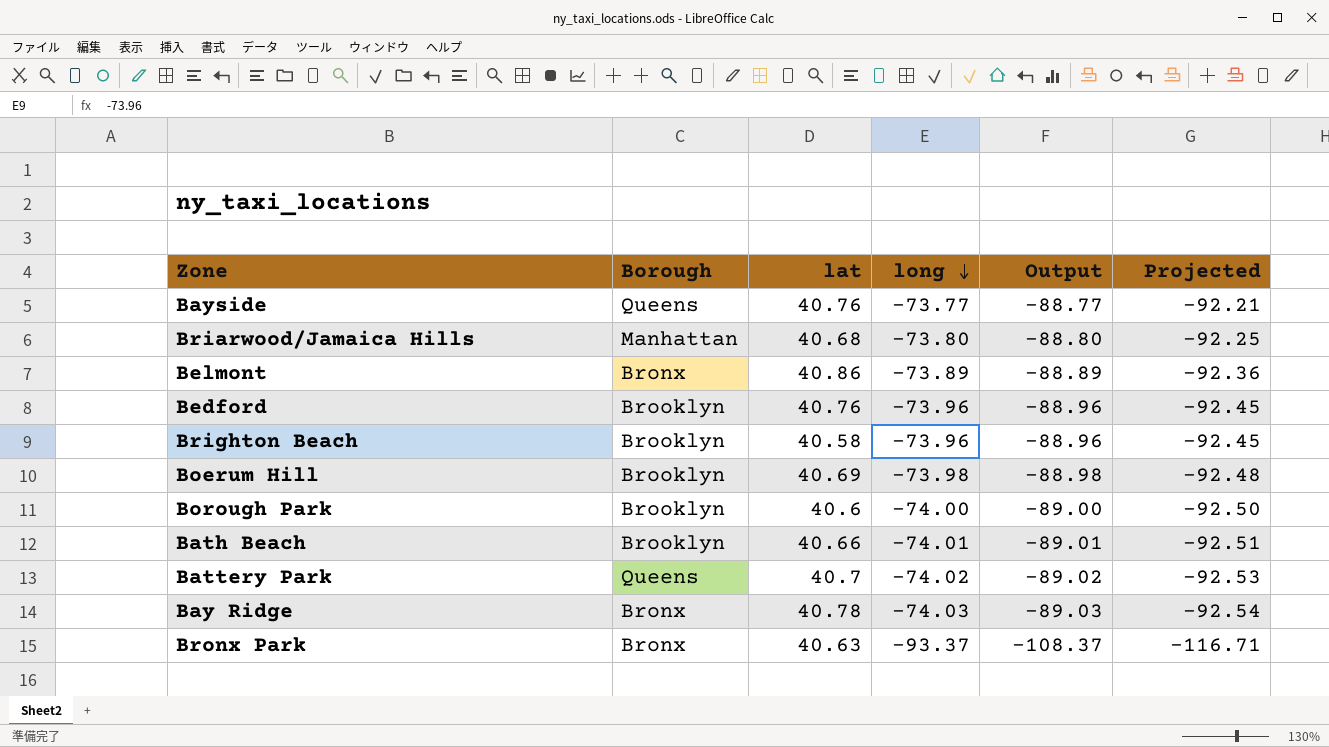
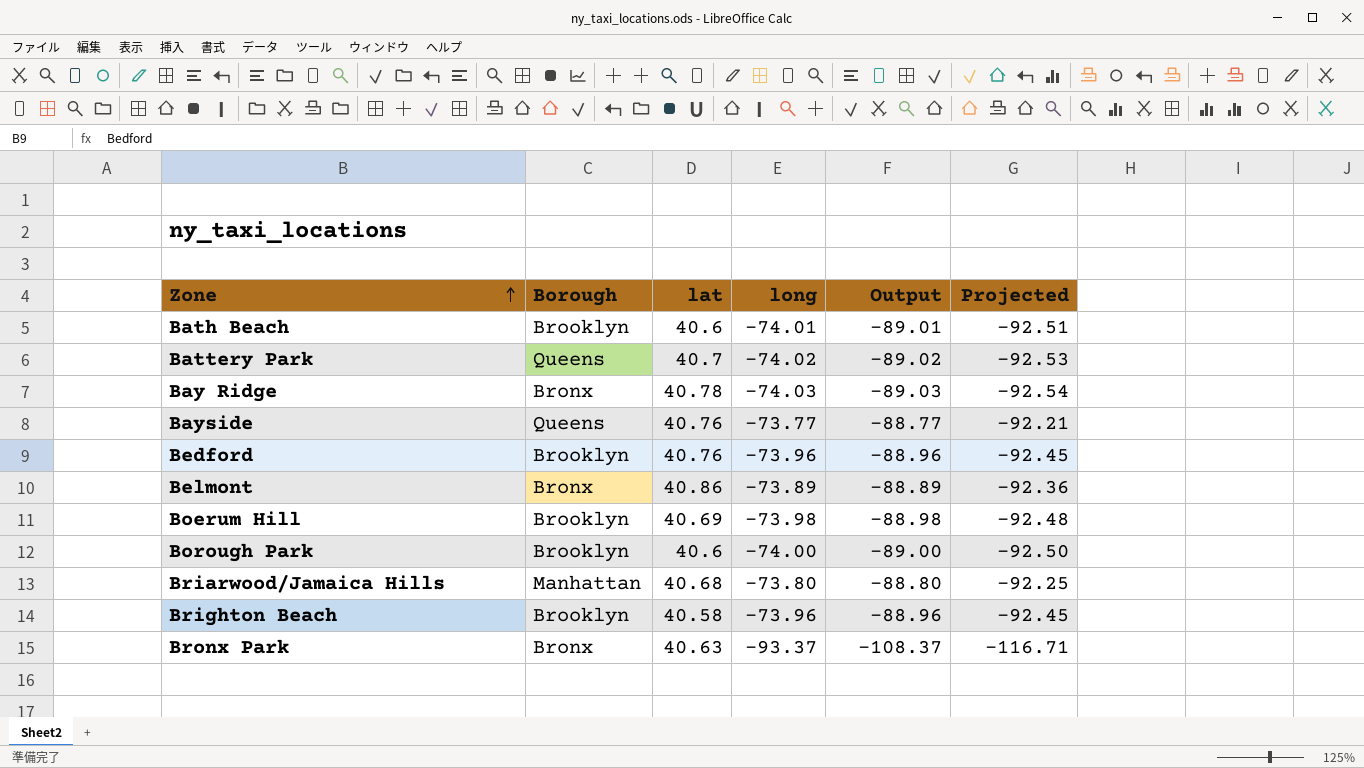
row order: long descending -> Zone ascending
Bath Beach | lat: 40.66 -> 40.6

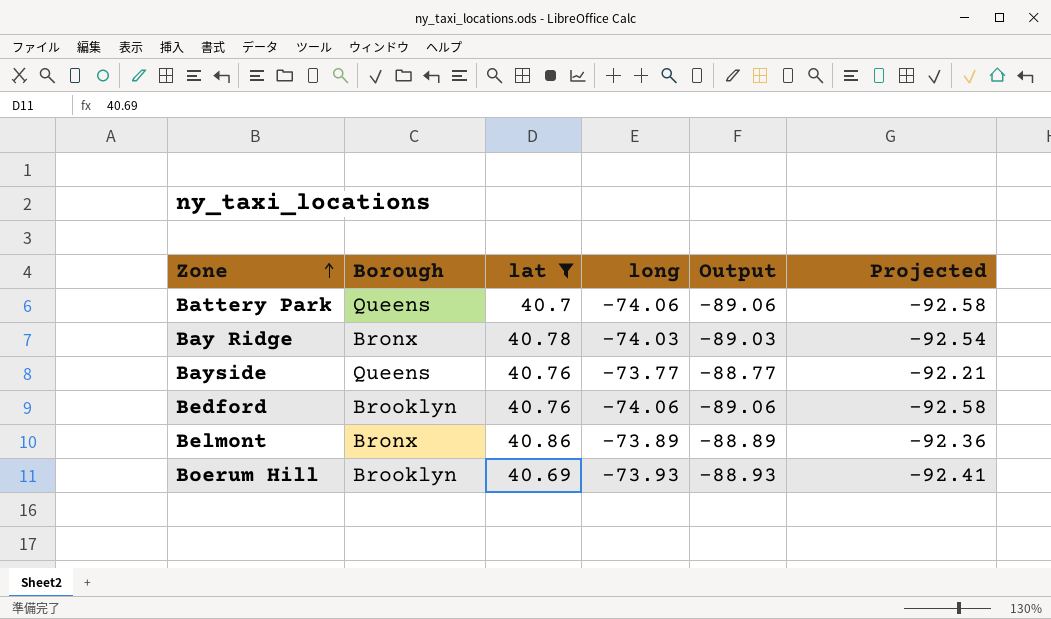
filter: none -> lat >= 40.69
Battery Park | long: -74.02 -> -74.06
Battery Park | Output: -89.02 -> -89.06
Battery Park | Projected: -92.53 -> -92.58
Bedford | long: -73.96 -> -74.06
Bedford | Output: -88.96 -> -89.06
Bedford | Projected: -92.45 -> -92.58
Boerum Hill | long: -73.98 -> -73.93
Boerum Hill | Output: -88.98 -> -88.93
Boerum Hill | Projected: -92.48 -> -92.41

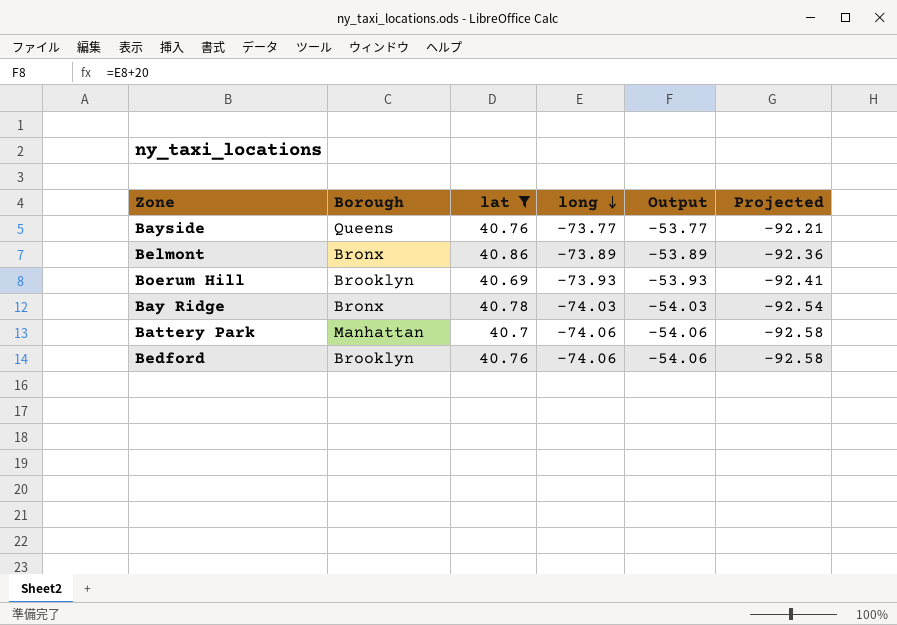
row order: Zone ascending -> long descending
column Output | formula: [long] - 15 -> [long] + 20
Battery Park | Borough: Queens -> Manhattan

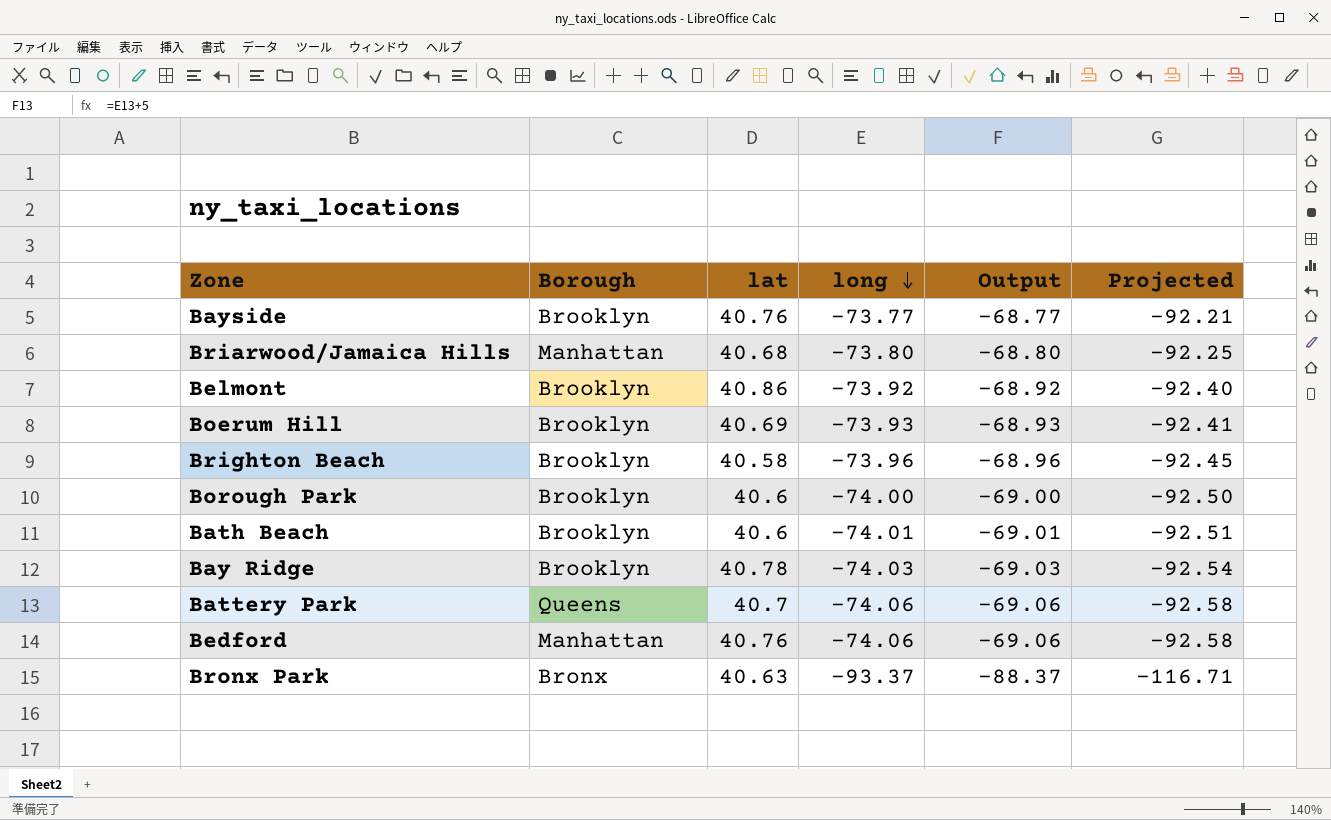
filter: lat >= 40.69 -> none
column Output | formula: [long] + 20 -> [long] + 5
Bayside | Borough: Queens -> Brooklyn
Belmont | Borough: Bronx -> Brooklyn
Belmont | long: -73.89 -> -73.92
Belmont | Projected: -92.36 -> -92.40
Bay Ridge | Borough: Bronx -> Brooklyn
Battery Park | Borough: Manhattan -> Queens
Bedford | Borough: Brooklyn -> Manhattan

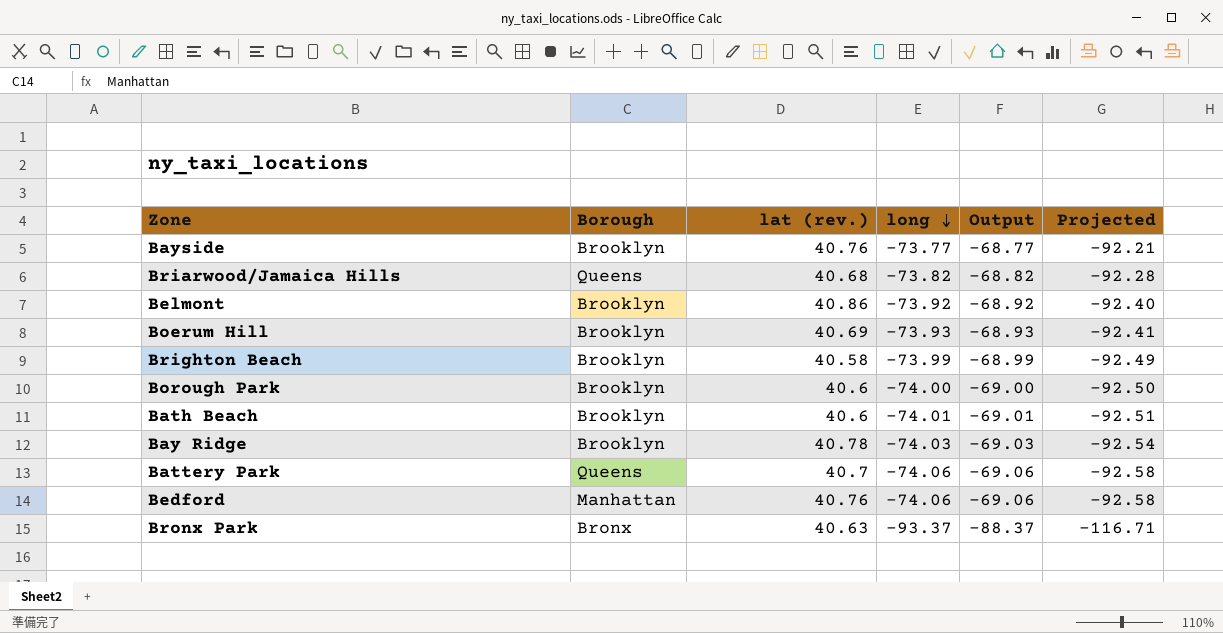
column name: lat -> lat (rev.)
Briarwood/Jamaica Hills | Borough: Manhattan -> Queens
Briarwood/Jamaica Hills | long: -73.80 -> -73.82
Briarwood/Jamaica Hills | Output: -68.80 -> -68.82
Briarwood/Jamaica Hills | Projected: -92.25 -> -92.28
Brighton Beach | long: -73.96 -> -73.99
Brighton Beach | Output: -68.96 -> -68.99
Brighton Beach | Projected: -92.45 -> -92.49

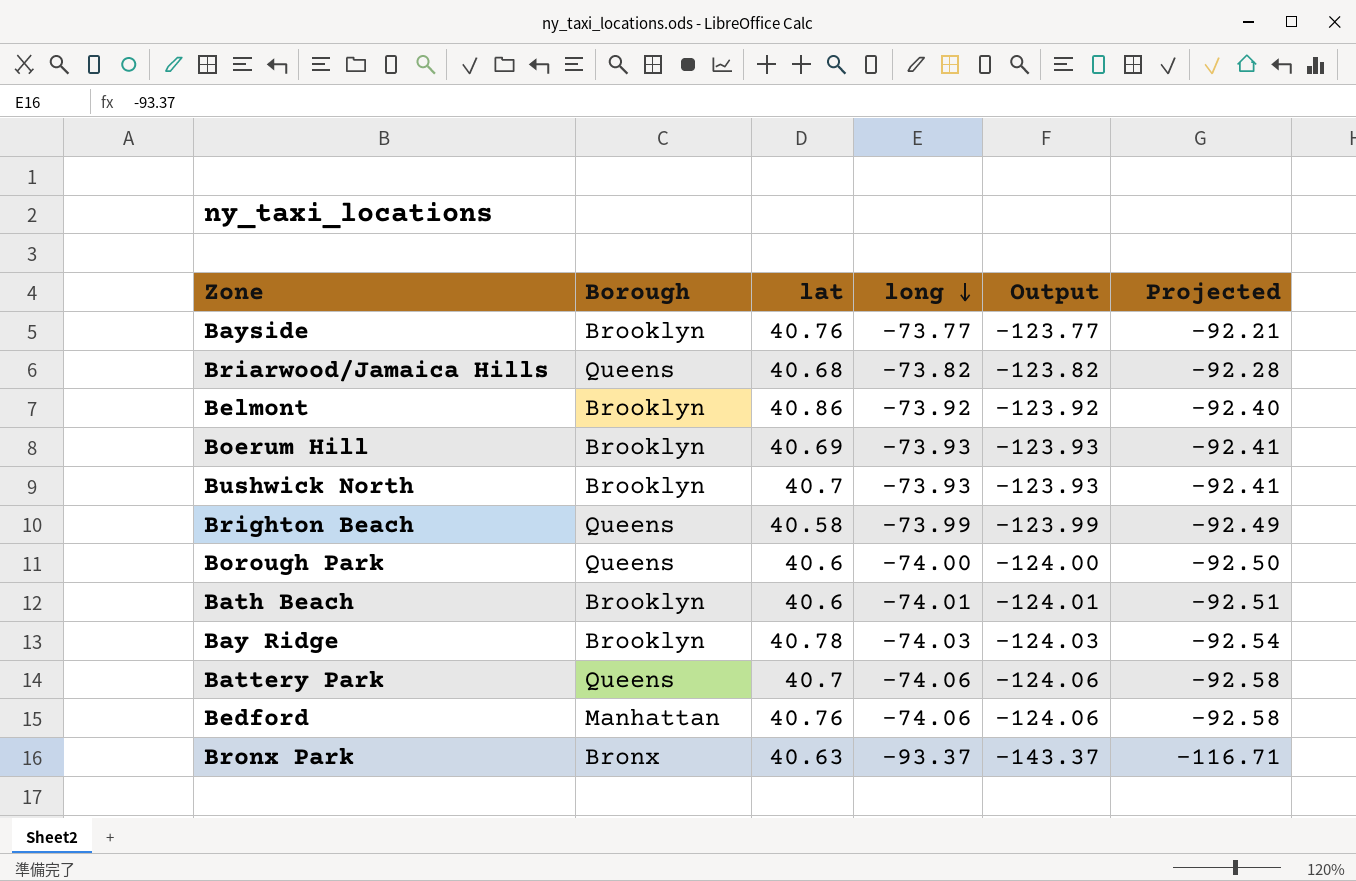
column name: lat (rev.) -> lat
column Output | formula: [long] + 5 -> [long] - 50
row Bushwick North: none -> Brooklyn | 40.7 | -73.93 | -123.93 | -92.41
Brighton Beach | Borough: Brooklyn -> Queens
Borough Park | Borough: Brooklyn -> Queens

